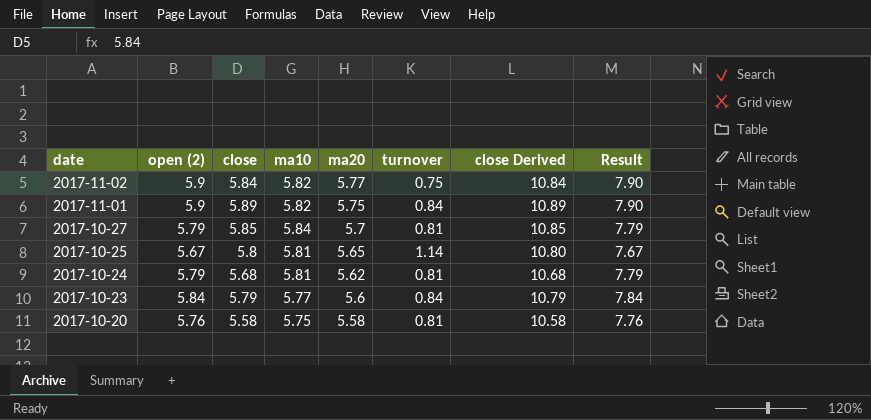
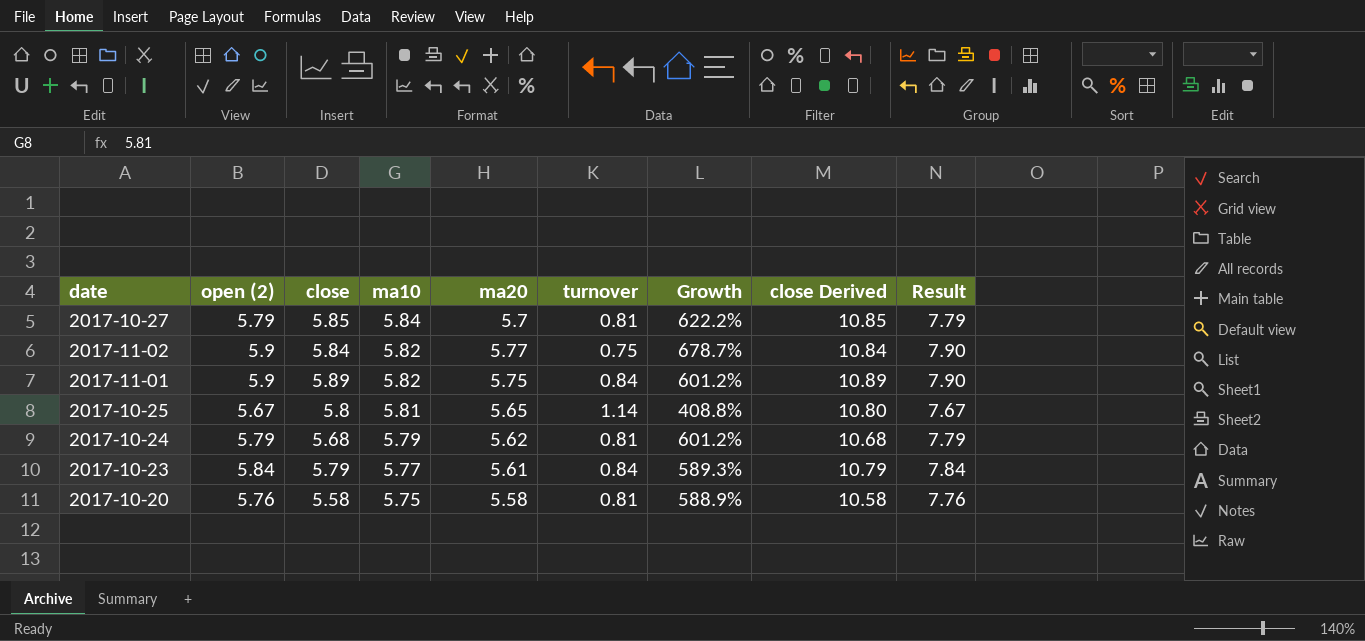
row order: date descending -> ma10 descending
column Growth | formula: none -> ([close] - [turnover]) / [turnover]
2017-10-24 | ma10: 5.81 -> 5.79
2017-10-23 | ma20: 5.6 -> 5.61

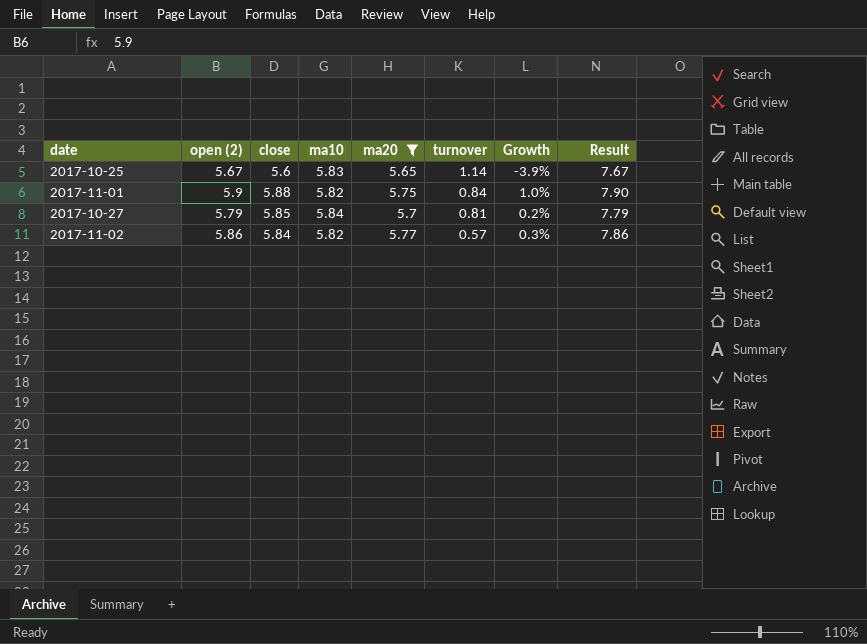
filter: none -> ma20 >= 5.65
row order: ma10 descending -> turnover descending
column close Derived | formula: [close] + 5 -> none
column Growth | formula: ([close] - [turnover]) / [turnover] -> ([close] - [ma10]) / [ma10]
2017-10-25 | close: 5.8 -> 5.6
2017-10-25 | ma10: 5.81 -> 5.83
2017-11-01 | close: 5.89 -> 5.88
2017-11-02 | open (2): 5.9 -> 5.86
2017-11-02 | turnover: 0.75 -> 0.57
2017-11-02 | Result: 7.90 -> 7.86

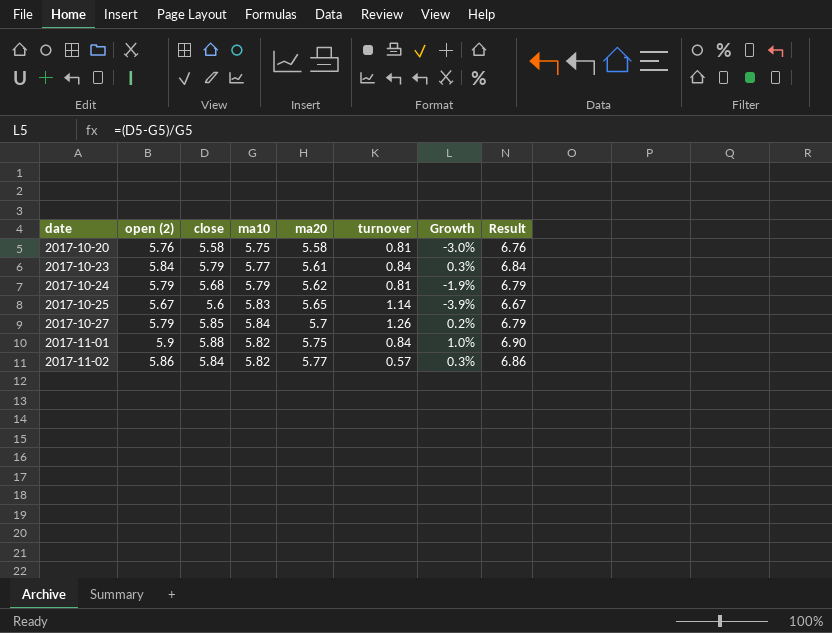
filter: ma20 >= 5.65 -> none
row order: turnover descending -> date ascending
column Result | formula: [open (2)] + 2 -> [open (2)] + 1
2017-10-27 | turnover: 0.81 -> 1.26

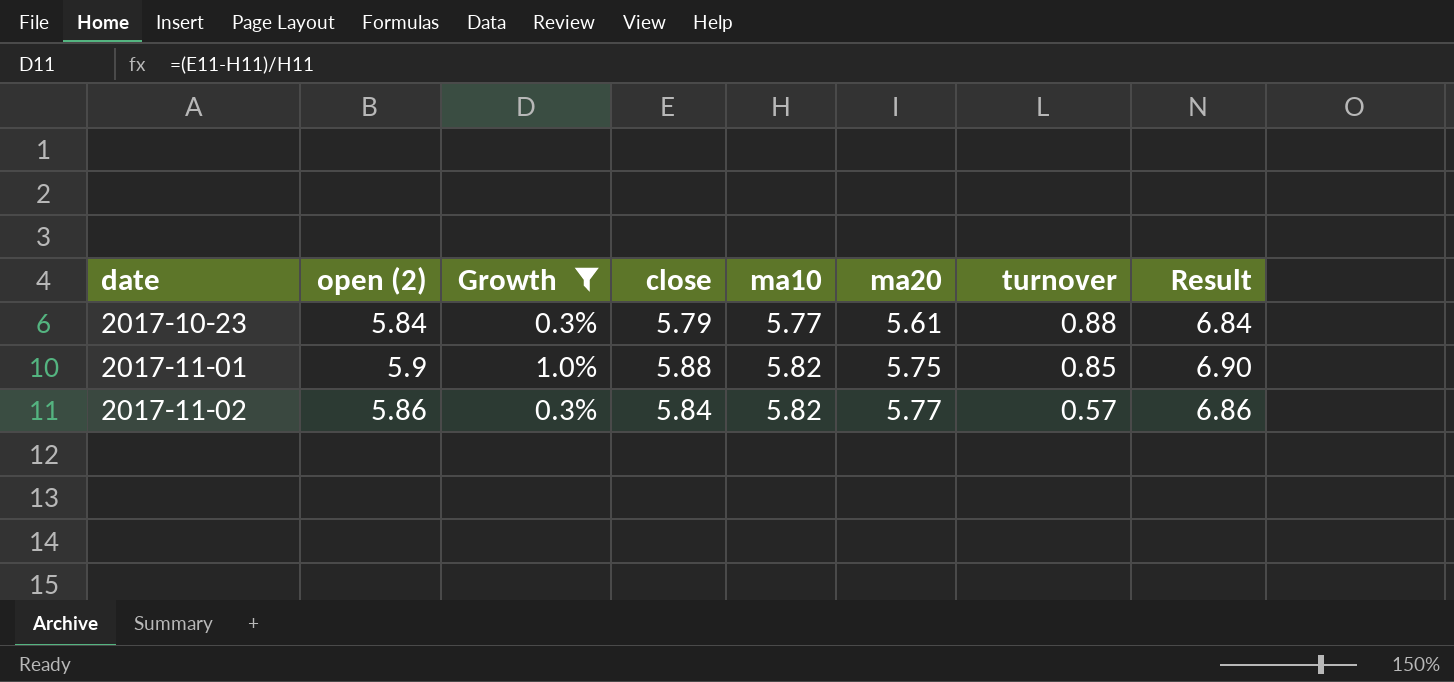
filter: none -> Growth >= 0.3%
column Growth | position: 7 -> 3
2017-10-23 | turnover: 0.84 -> 0.88
2017-11-01 | turnover: 0.84 -> 0.85

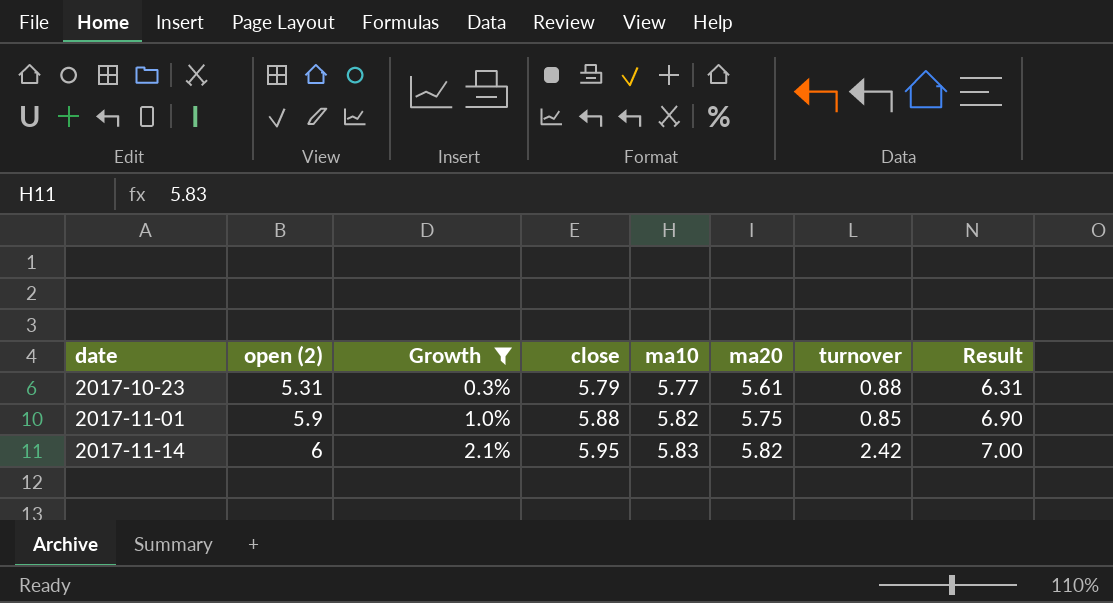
row 2017-11-02: 5.86 | 0.3% | 5.84 | 5.82 | 5.77 | 0.57 | 6.86 -> none
2017-10-23 | open (2): 5.84 -> 5.31
2017-10-23 | Result: 6.84 -> 6.31
row 2017-11-14: none -> 6 | 2.1% | 5.95 | 5.83 | 5.82 | 2.42 | 7.00

